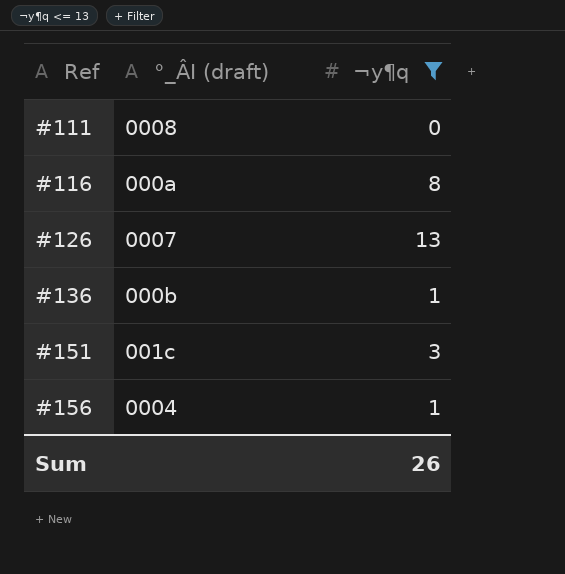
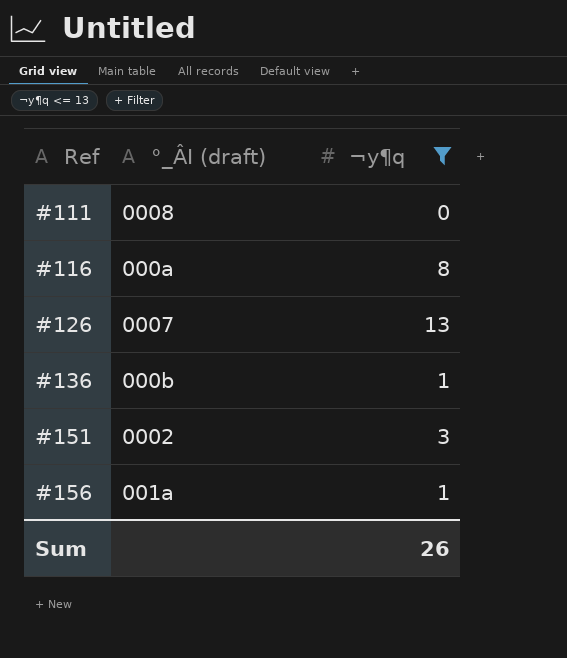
#151 | °_ÂI (draft): 001c -> 0002
#156 | °_ÂI (draft): 0004 -> 001a

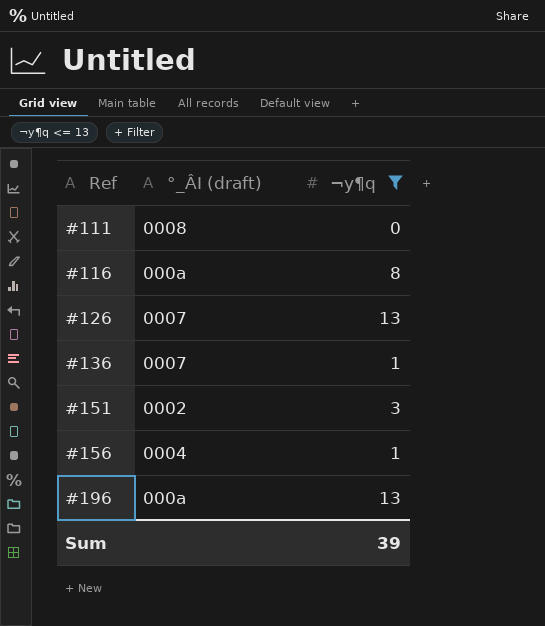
#136 | °_ÂI (draft): 000b -> 0007
#156 | °_ÂI (draft): 001a -> 0004
row #196: none -> 000a | 13
Sum | ¬y¶q: 26 -> 39

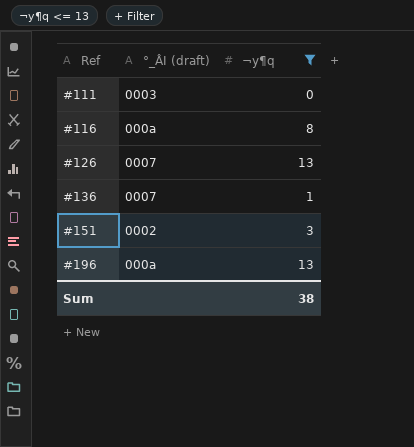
row #156: 0004 | 1 -> none
#111 | °_ÂI (draft): 0008 -> 0003
Sum | ¬y¶q: 39 -> 38

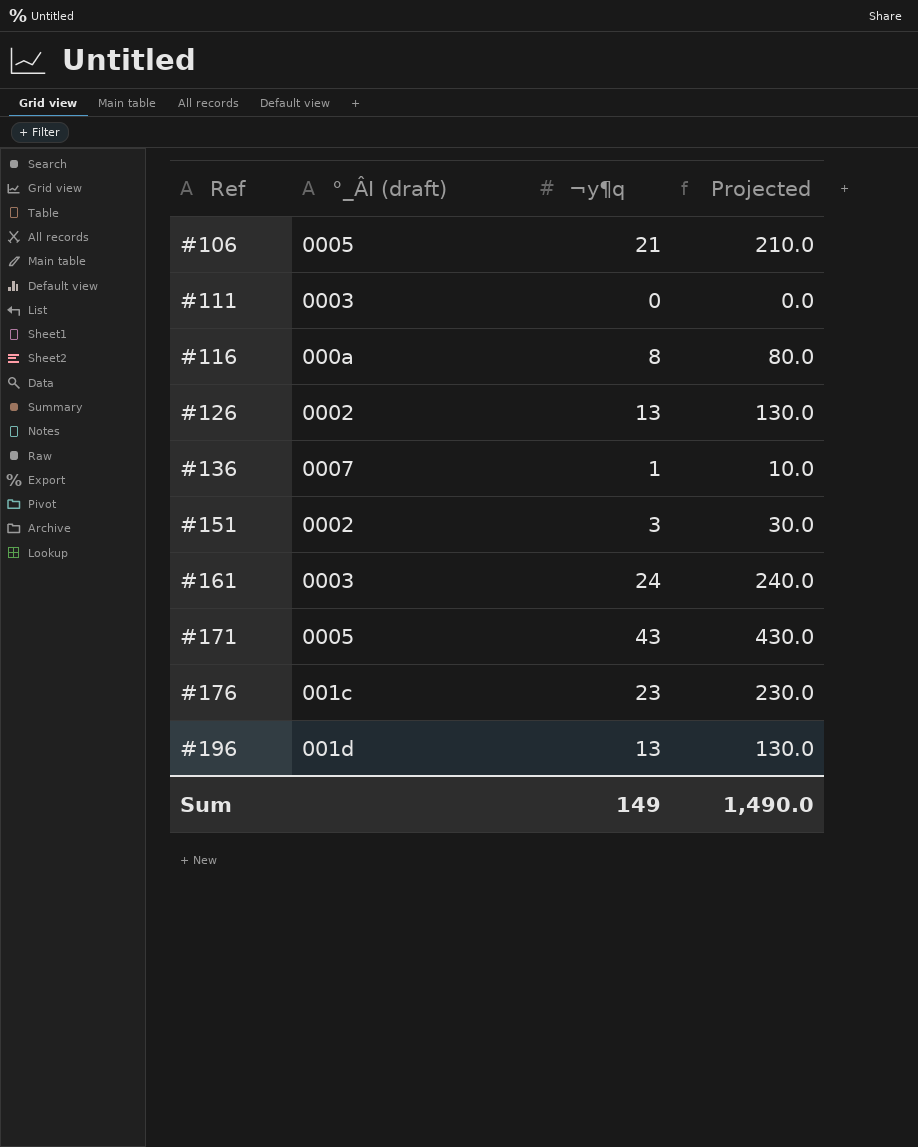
filter: ¬y¶q <= 13 -> none
column Projected | formula: none -> [¬y¶q] * 10
#126 | °_ÂI (draft): 0007 -> 0002
#196 | °_ÂI (draft): 000a -> 001d
Sum | ¬y¶q: 38 -> 149

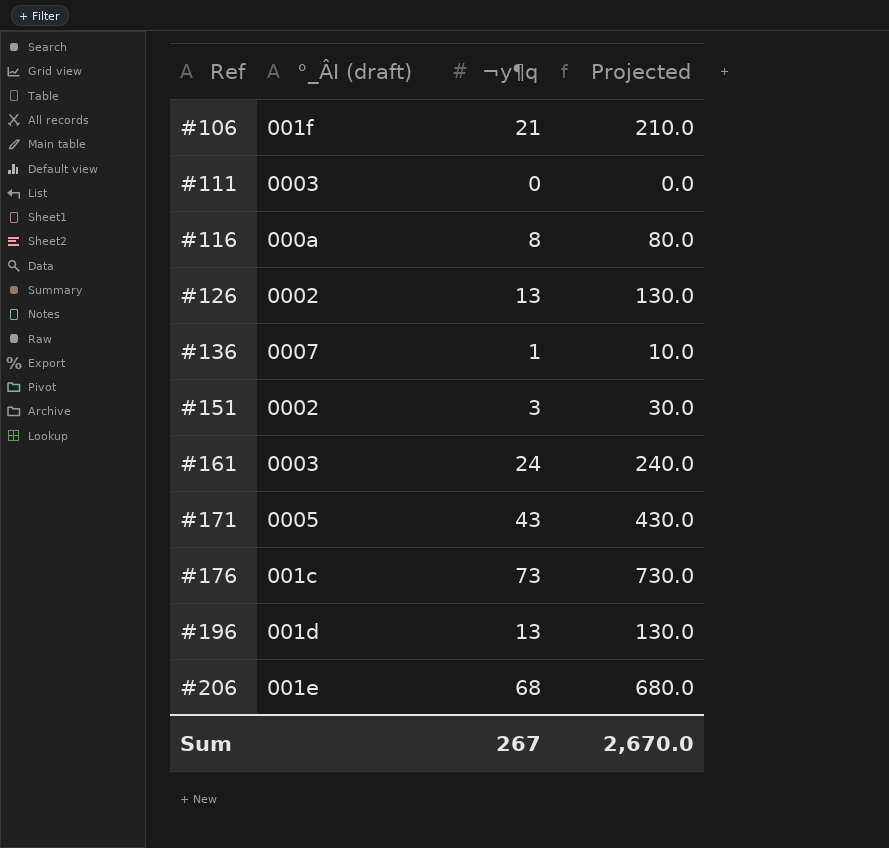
#106 | °_ÂI (draft): 0005 -> 001f
#176 | ¬y¶q: 23 -> 73
#176 | Projected: 230.0 -> 730.0
row #206: none -> 001e | 68 | 680.0
Sum | ¬y¶q: 149 -> 267
Sum | Projected: 1,490.0 -> 2,670.0

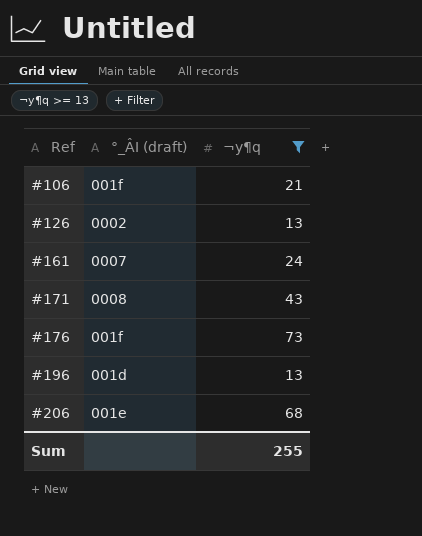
filter: none -> ¬y¶q >= 13
column Projected | formula: [¬y¶q] * 10 -> none
#161 | °_ÂI (draft): 0003 -> 0007
#171 | °_ÂI (draft): 0005 -> 0008
#176 | °_ÂI (draft): 001c -> 001f
Sum | ¬y¶q: 267 -> 255

